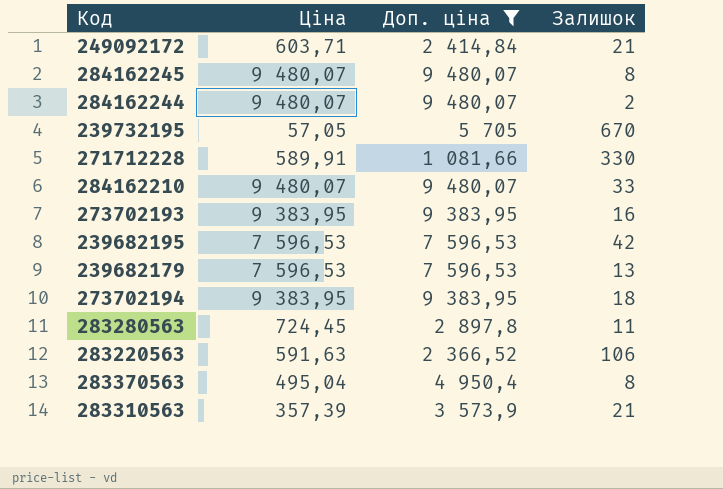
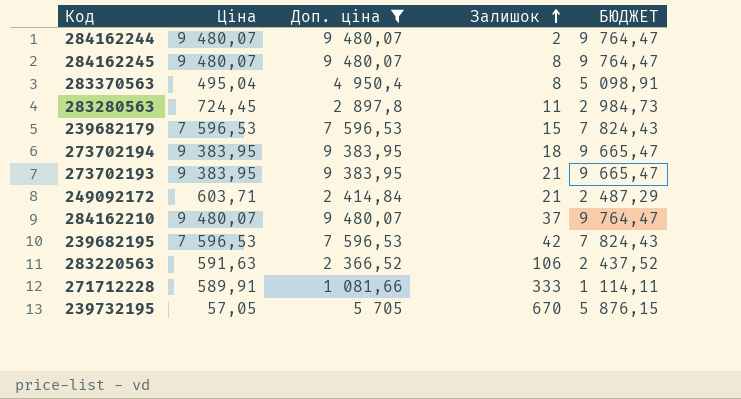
row order: none -> Залишок ascending
column БЮДЖЕТ | formula: none -> [Доп. ціна] * 1,03
row 283310563: 357,39 | 3 573,9 | 21 -> none
239682179 | Залишок: 13 -> 15
273702193 | Залишок: 16 -> 21
284162210 | Залишок: 33 -> 37
271712228 | Залишок: 330 -> 333

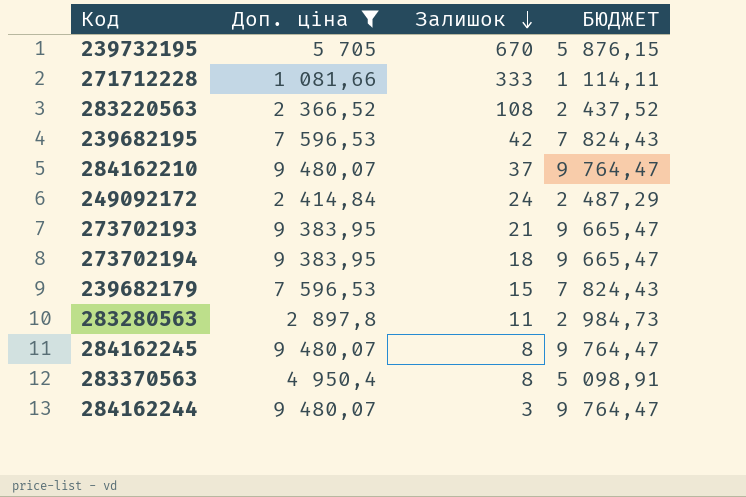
row order: Залишок ascending -> Залишок descending
column Ціна | position: 2 -> none
283220563 | Залишок: 106 -> 108
249092172 | Залишок: 21 -> 24
284162244 | Залишок: 2 -> 3

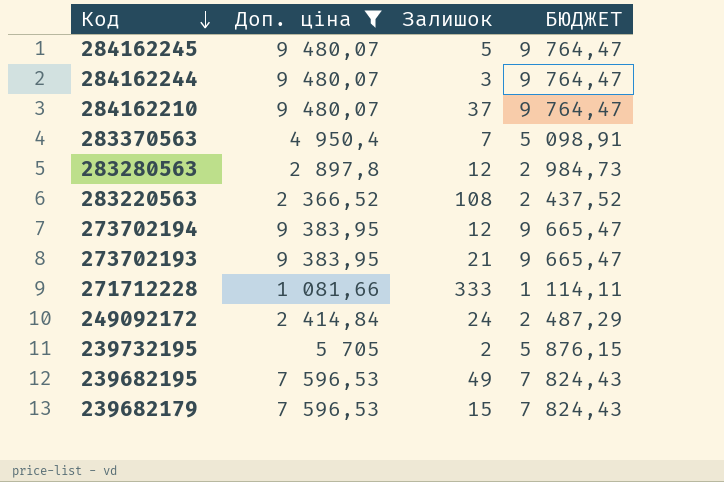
row order: Залишок descending -> Код descending
284162245 | Залишок: 8 -> 5
283370563 | Залишок: 8 -> 7
283280563 | Залишок: 11 -> 12
273702194 | Залишок: 18 -> 12
239732195 | Залишок: 670 -> 2
239682195 | Залишок: 42 -> 49

